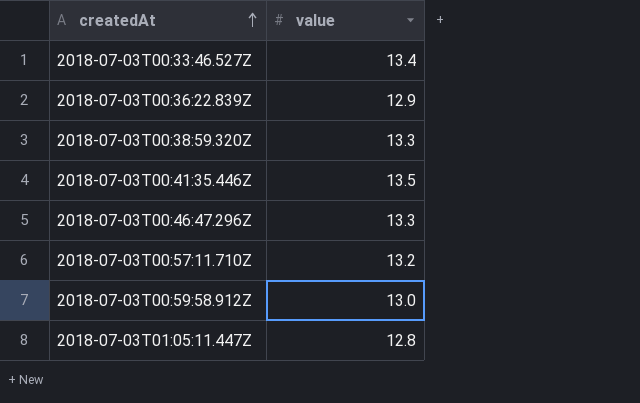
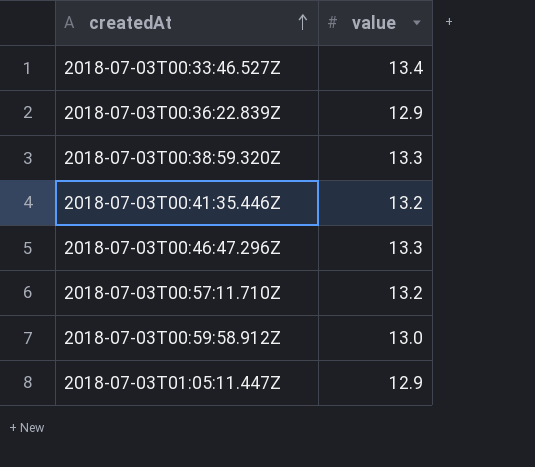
2018-07-03T00:41:35.446Z | value: 13.5 -> 13.2
2018-07-03T01:05:11.447Z | value: 12.8 -> 12.9

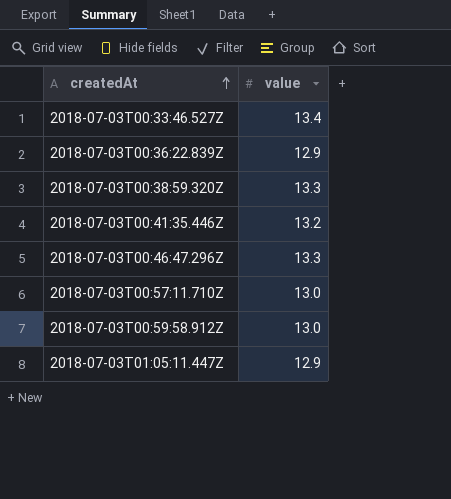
2018-07-03T00:57:11.710Z | value: 13.2 -> 13.0

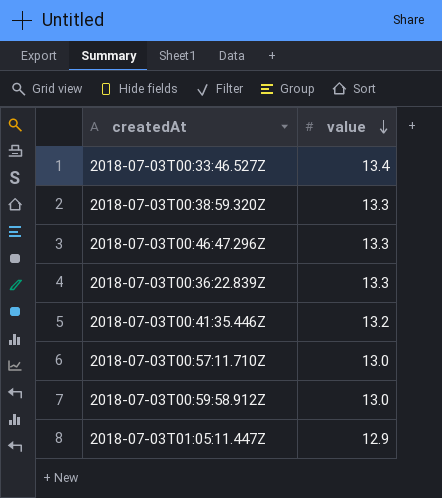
row order: createdAt ascending -> value descending
2018-07-03T00:36:22.839Z | value: 12.9 -> 13.3

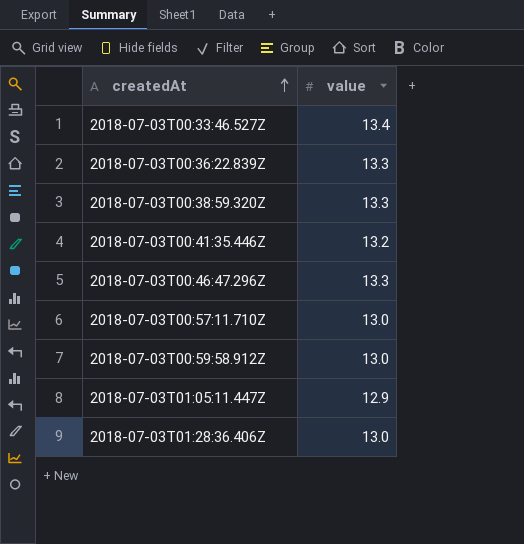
row order: value descending -> createdAt ascending
row 2018-07-03T01:28:36.406Z: none -> 13.0

